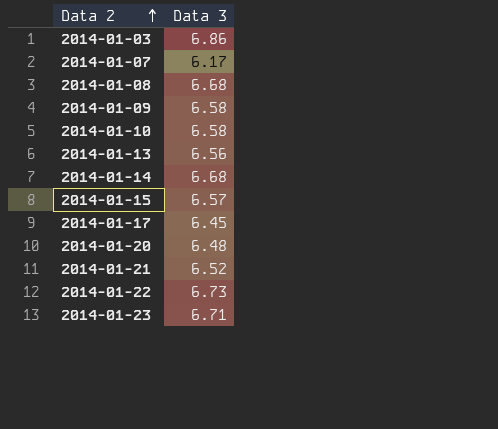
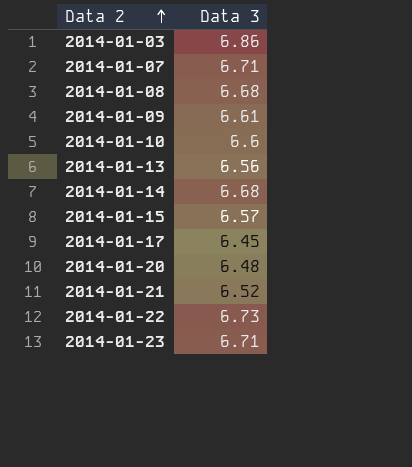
2014-01-07 | Data 3: 6.17 -> 6.71
2014-01-09 | Data 3: 6.58 -> 6.61
2014-01-10 | Data 3: 6.58 -> 6.6

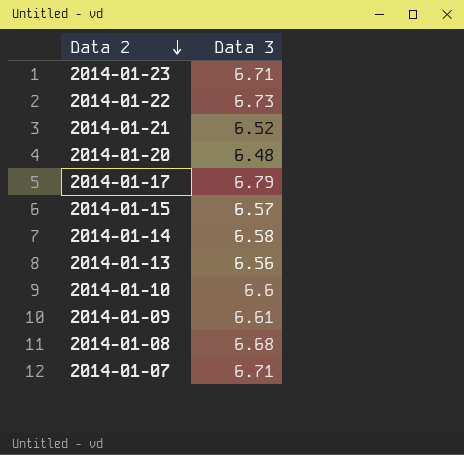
row order: Data 2 ascending -> Data 2 descending
row 2014-01-03: 6.86 -> none
2014-01-17 | Data 3: 6.45 -> 6.79
2014-01-14 | Data 3: 6.68 -> 6.58

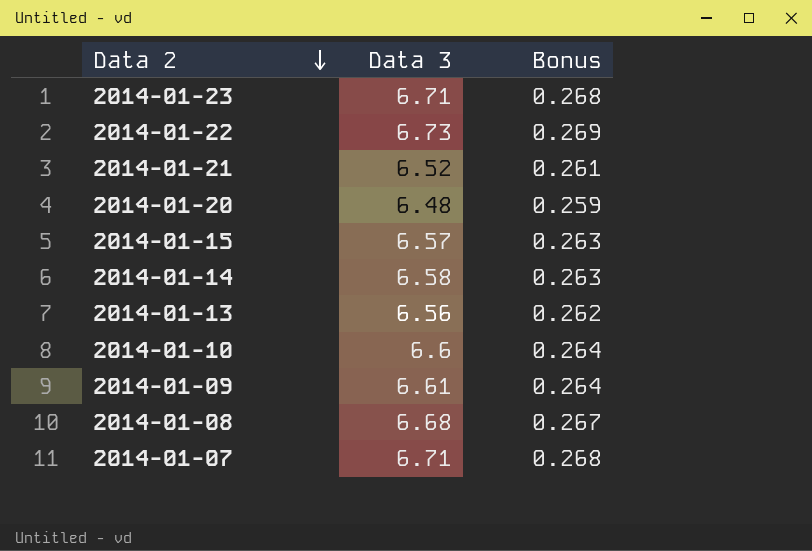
column Bonus | formula: none -> [Data 3] * 0.04
row 2014-01-17: 6.79 -> none

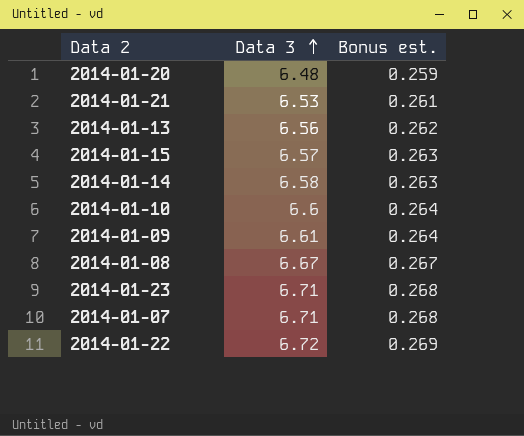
row order: Data 2 descending -> Data 3 ascending
column name: Bonus -> Bonus est.
2014-01-21 | Data 3: 6.52 -> 6.53
2014-01-08 | Data 3: 6.68 -> 6.67
2014-01-22 | Data 3: 6.73 -> 6.72

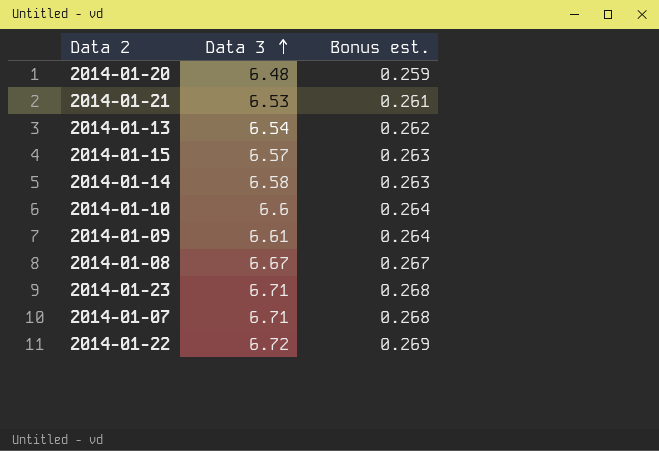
2014-01-13 | Data 3: 6.56 -> 6.54

